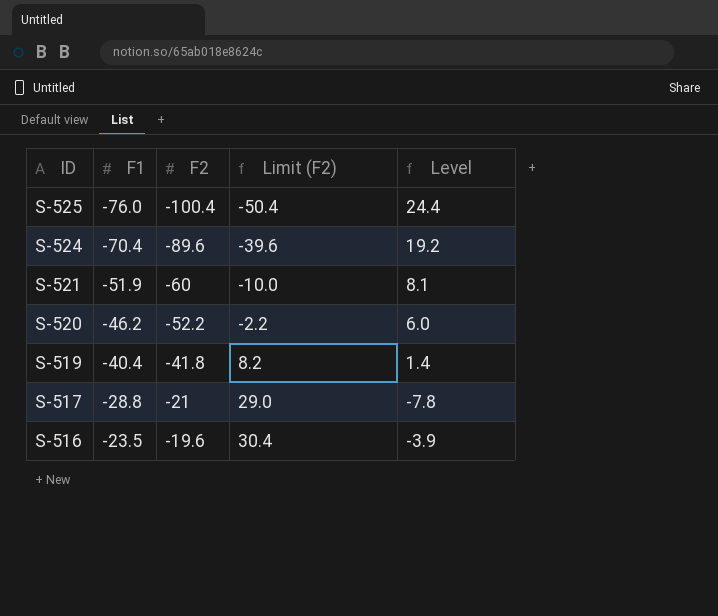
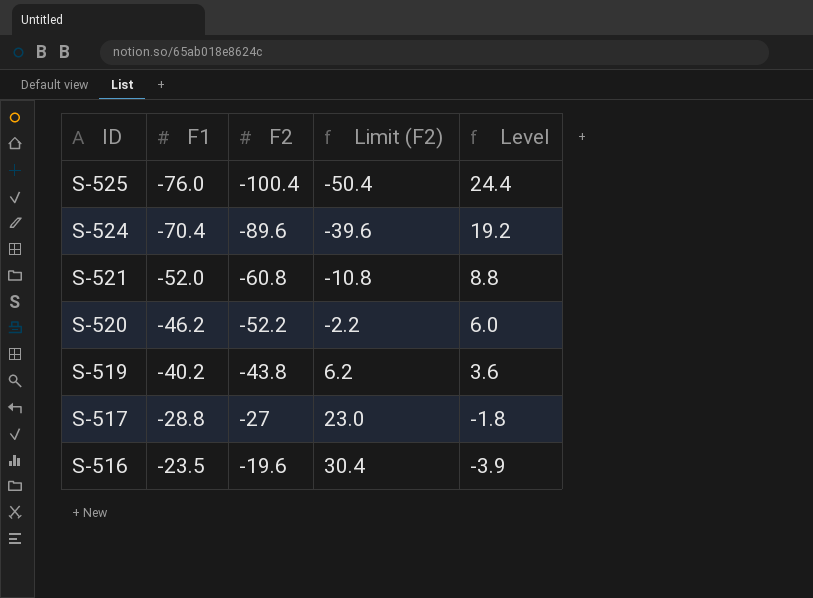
S-521 | F1: -51.9 -> -52.0
S-521 | F2: -60 -> -60.8
S-521 | Limit (F2): -10.0 -> -10.8
S-521 | Level: 8.1 -> 8.8
S-519 | F1: -40.4 -> -40.2
S-519 | F2: -41.8 -> -43.8
S-519 | Limit (F2): 8.2 -> 6.2
S-519 | Level: 1.4 -> 3.6
S-517 | F2: -21 -> -27
S-517 | Limit (F2): 29.0 -> 23.0
S-517 | Level: -7.8 -> -1.8

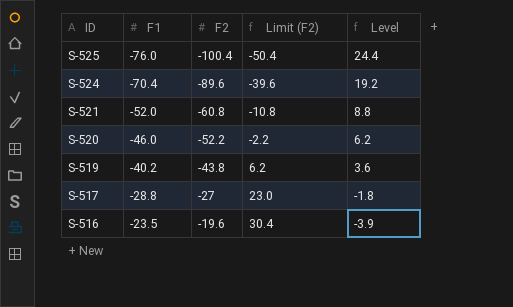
S-520 | F1: -46.2 -> -46.0
S-520 | Level: 6.0 -> 6.2

